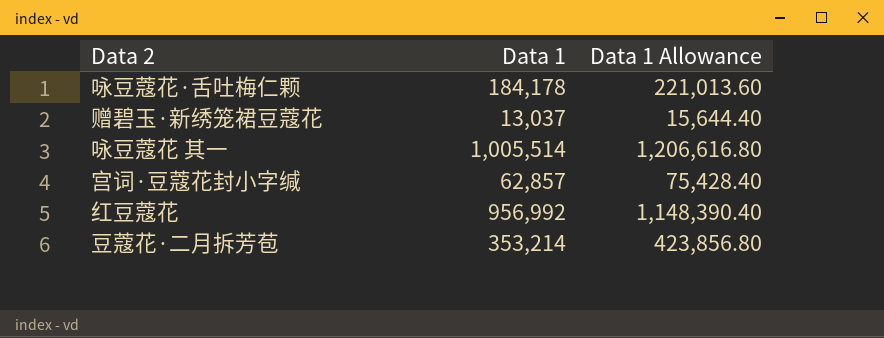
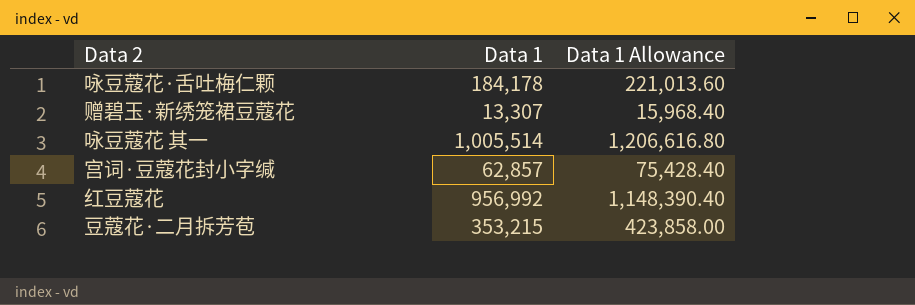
赠碧玉·新绣笼裙豆蔻花 | Data 1: 13,037 -> 13,307
赠碧玉·新绣笼裙豆蔻花 | Data 1 Allowance: 15,644.40 -> 15,968.40
豆蔻花·二月拆芳苞 | Data 1: 353,214 -> 353,215
豆蔻花·二月拆芳苞 | Data 1 Allowance: 423,856.80 -> 423,858.00

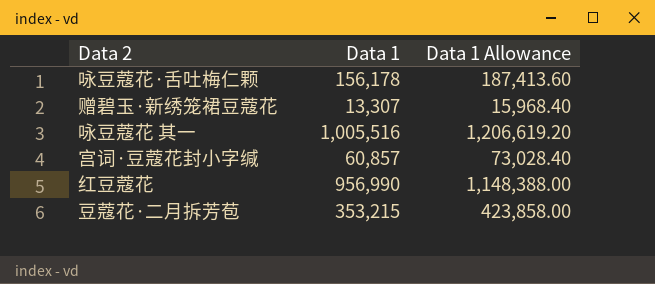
咏豆蔻花·舌吐梅仁颗 | Data 1: 184,178 -> 156,178
咏豆蔻花·舌吐梅仁颗 | Data 1 Allowance: 221,013.60 -> 187,413.60
咏豆蔻花 其一 | Data 1: 1,005,514 -> 1,005,516
咏豆蔻花 其一 | Data 1 Allowance: 1,206,616.80 -> 1,206,619.20
宫词·豆蔻花封小字缄 | Data 1: 62,857 -> 60,857
宫词·豆蔻花封小字缄 | Data 1 Allowance: 75,428.40 -> 73,028.40
红豆蔻花 | Data 1: 956,992 -> 956,990
红豆蔻花 | Data 1 Allowance: 1,148,390.40 -> 1,148,388.00

